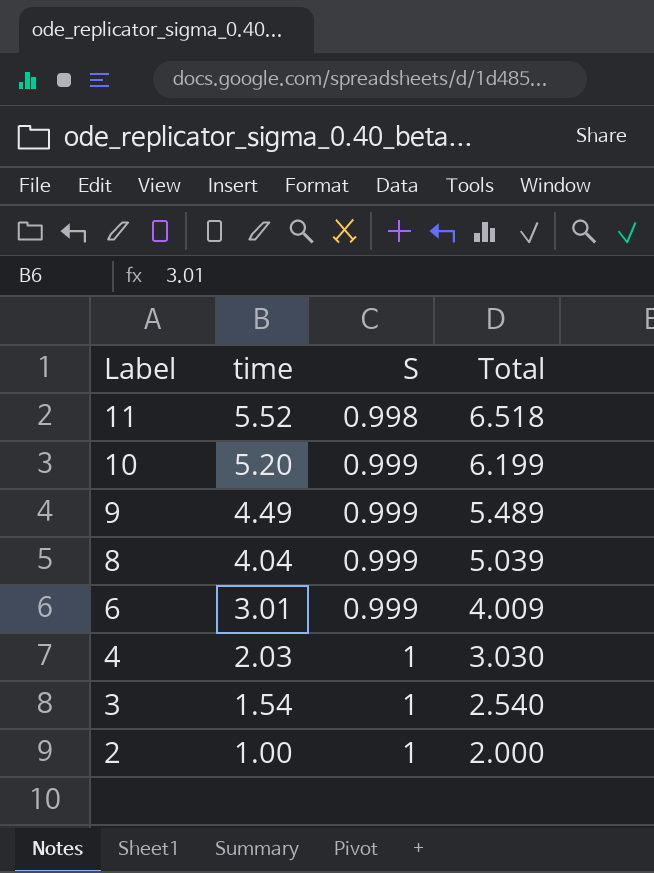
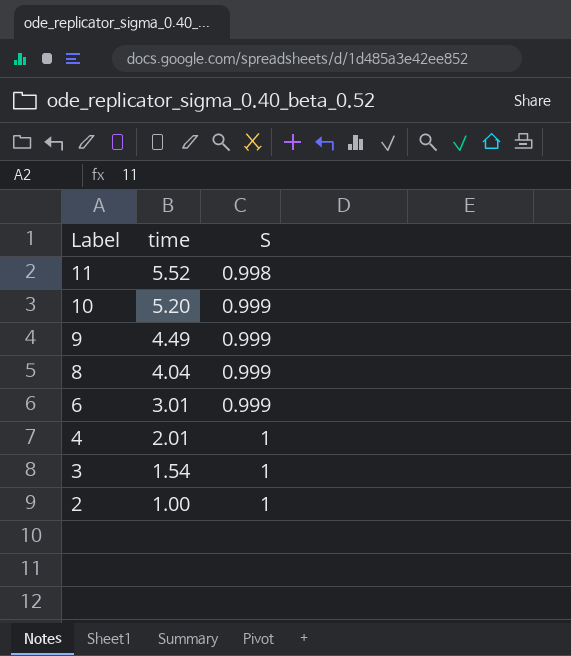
column Total | formula: [time] + [S] -> none
4 | time: 2.03 -> 2.01

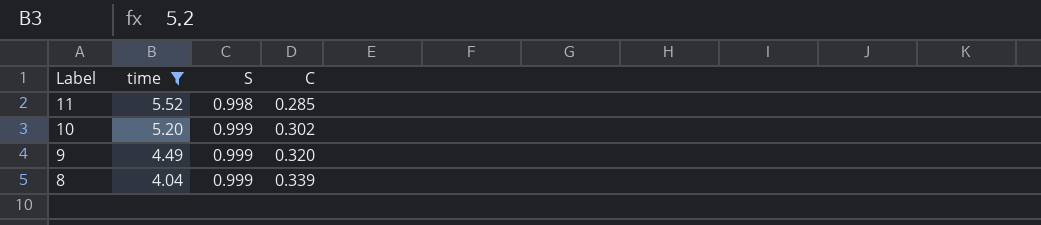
filter: none -> time >= 4.04
column C | position: none -> 4

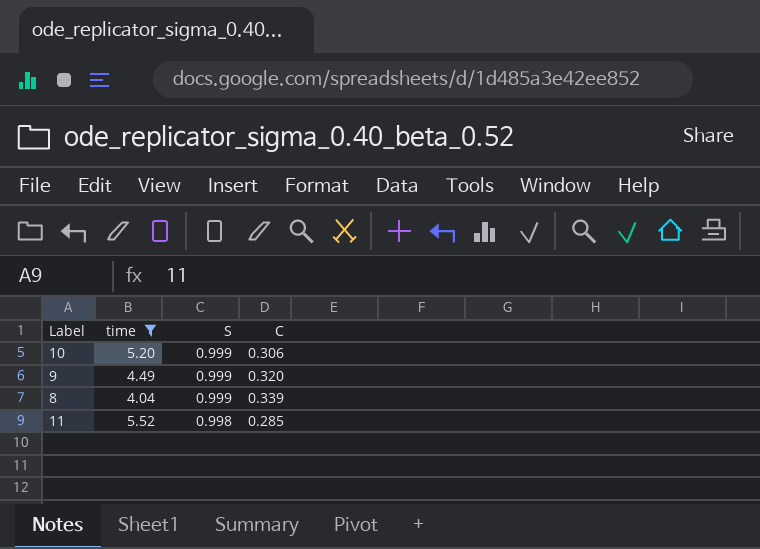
row order: Label descending -> S descending
10 | C: 0.302 -> 0.306

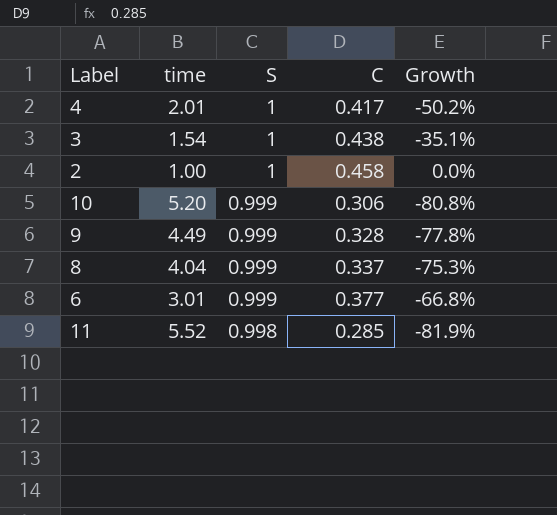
filter: time >= 4.04 -> none
column Growth | formula: none -> ([S] - [time]) / [time]
9 | C: 0.320 -> 0.328
8 | C: 0.339 -> 0.337

